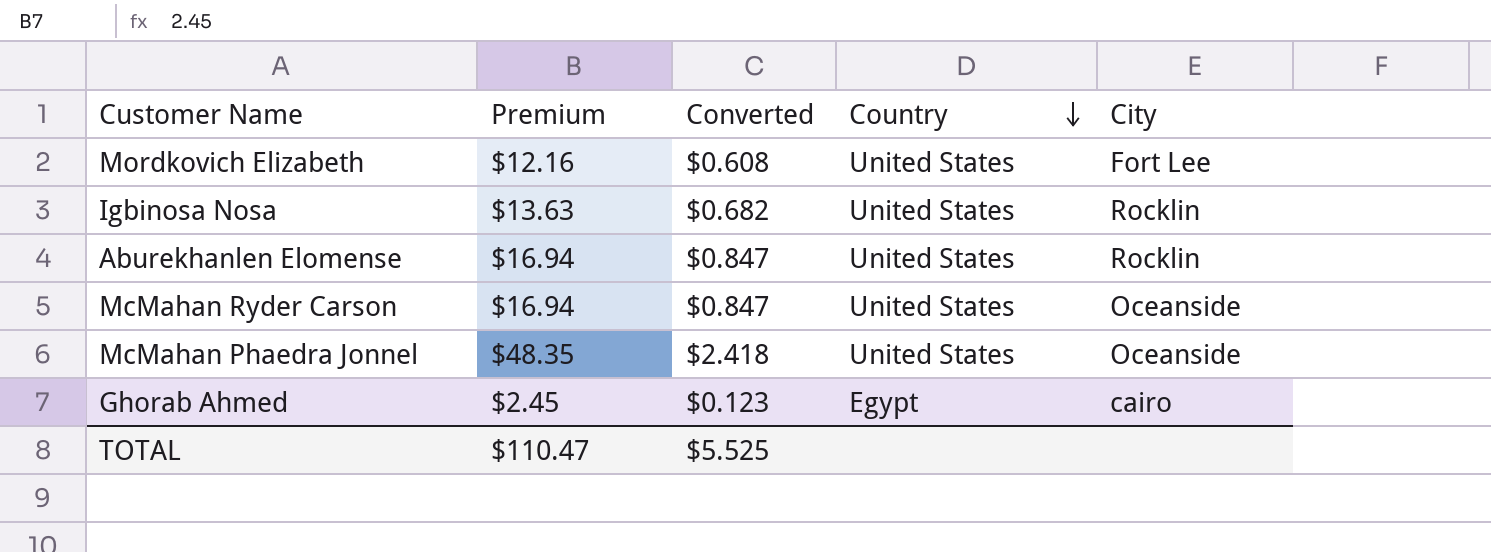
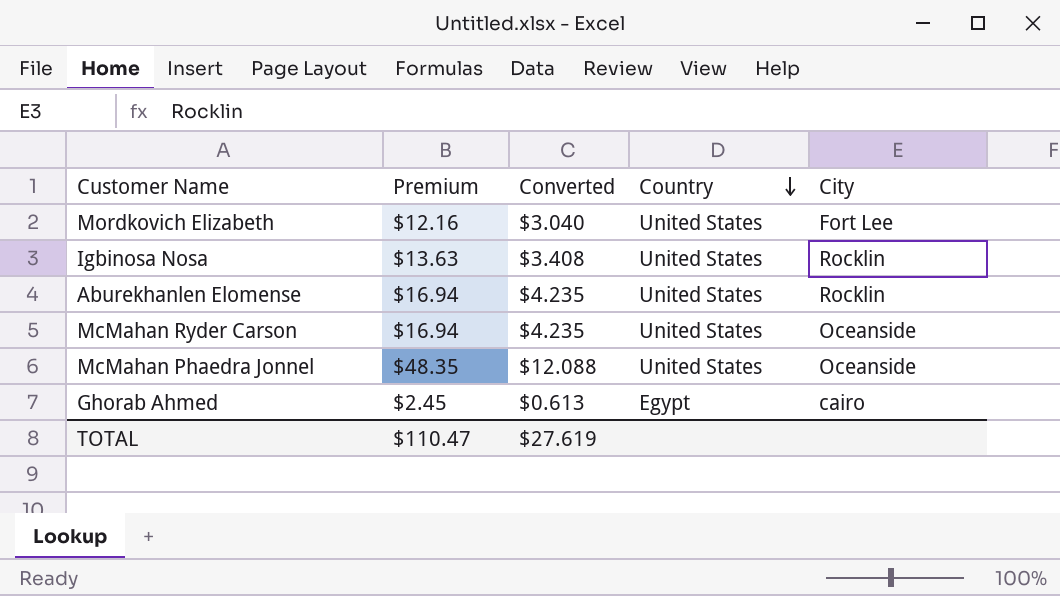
column Converted | formula: [Premium] * 0.05 -> [Premium] * 0.25
TOTAL | Converted: $5.525 -> $27.619

